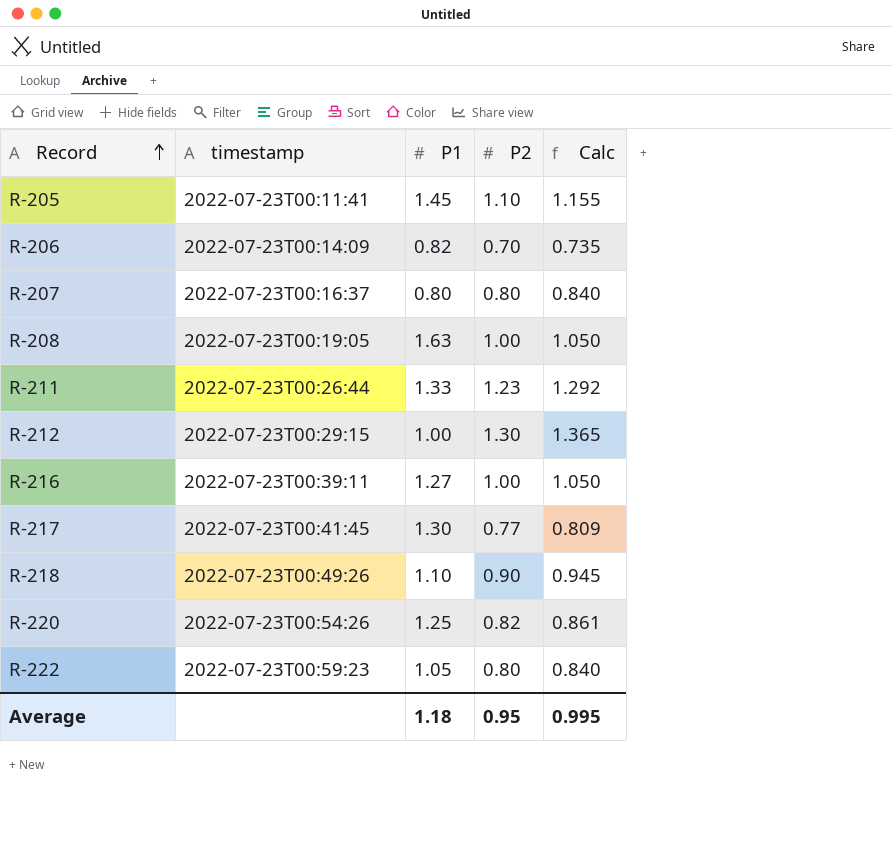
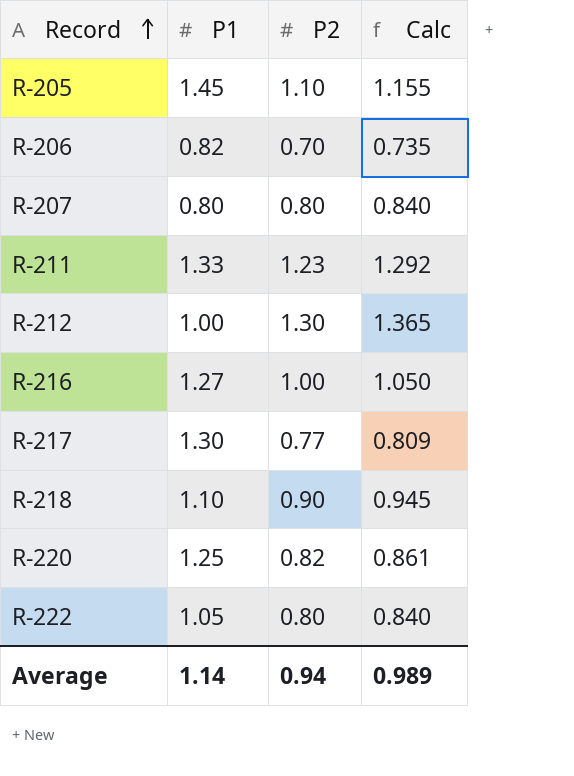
column timestamp | position: 2 -> none
row R-208: 2022-07-23T00:19:05 | 1.63 | 1.00 | 1.050 -> none
Average | P1: 1.18 -> 1.14
Average | P2: 0.95 -> 0.94
Average | Calc: 0.995 -> 0.989

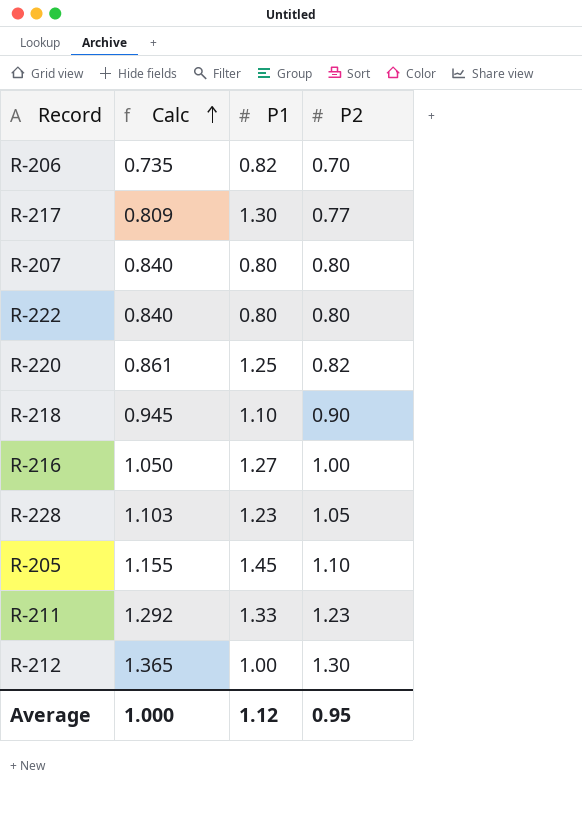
row order: Record ascending -> Calc ascending
column Calc | position: 4 -> 2
R-222 | P1: 1.05 -> 0.80
row R-228: none -> 1.103 | 1.23 | 1.05
Average | Calc: 0.989 -> 1.000
Average | P1: 1.14 -> 1.12
Average | P2: 0.94 -> 0.95

